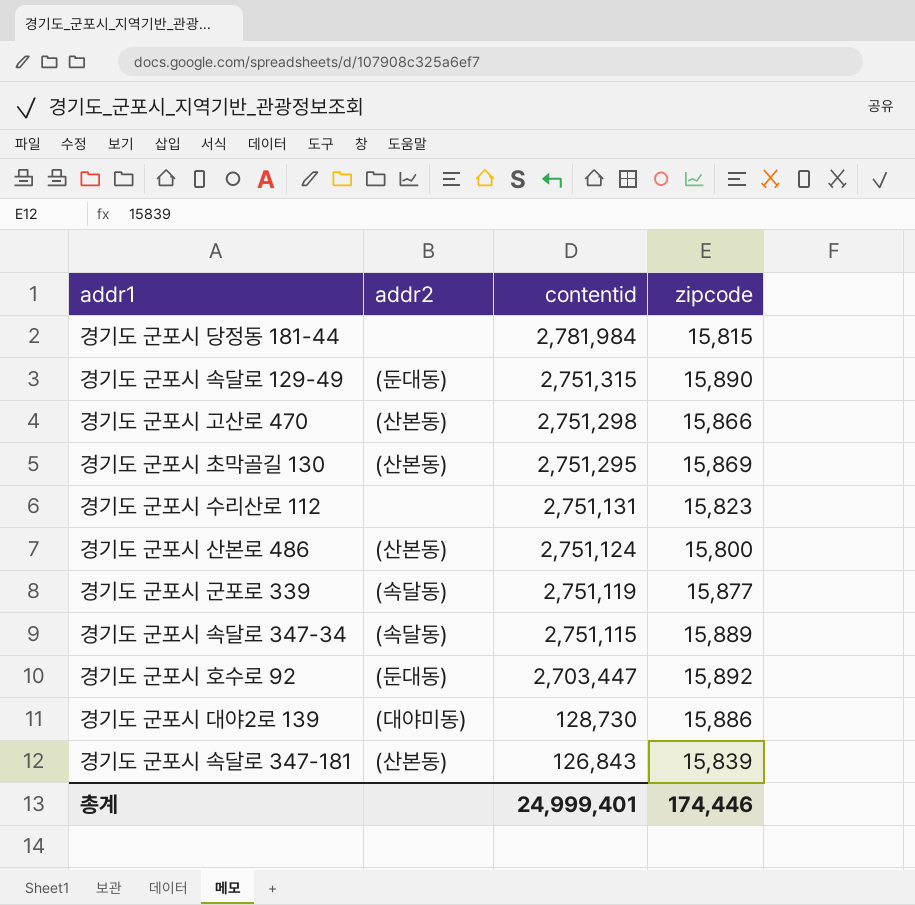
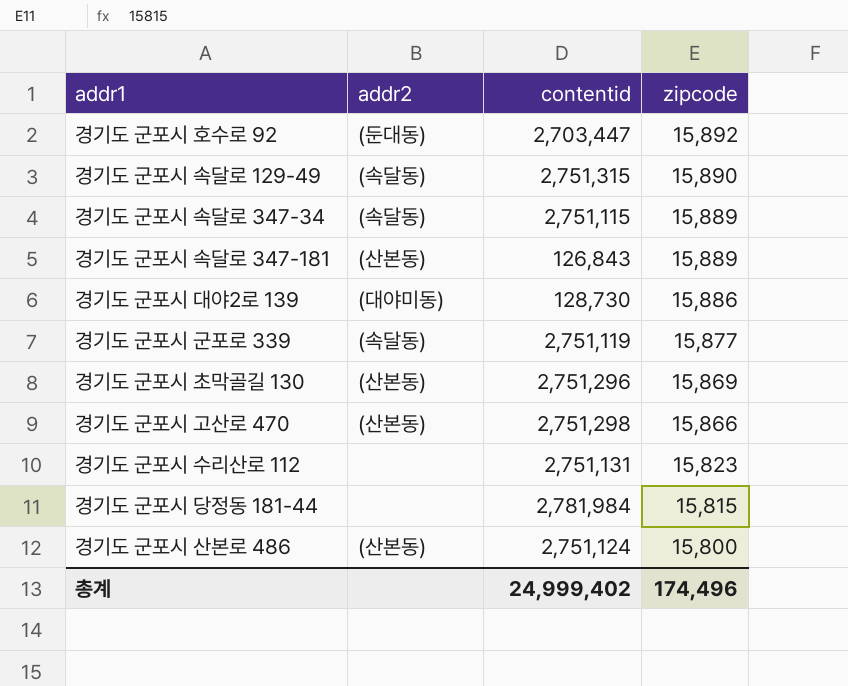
row order: contentid descending -> zipcode descending
경기도 군포시 속달로 129-49 | addr2: (둔대동) -> (속달동)
경기도 군포시 속달로 347-181 | zipcode: 15,839 -> 15,889
경기도 군포시 초막골길 130 | contentid: 2,751,295 -> 2,751,296
총계 | contentid: 24,999,401 -> 24,999,402
총계 | zipcode: 174,446 -> 174,496

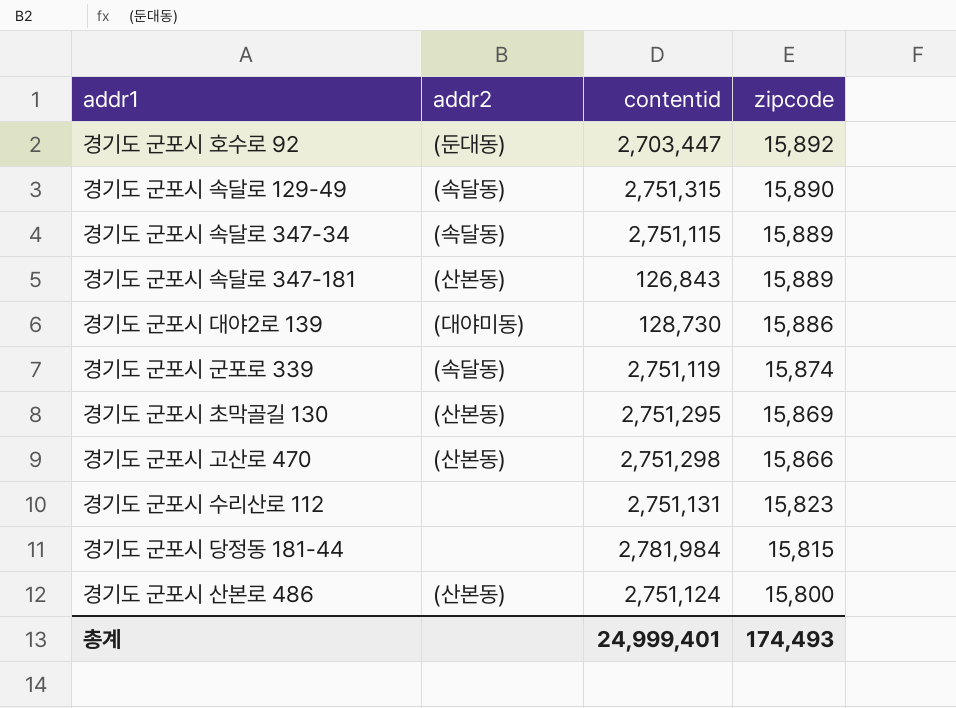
경기도 군포시 군포로 339 | zipcode: 15,877 -> 15,874
경기도 군포시 초막골길 130 | contentid: 2,751,296 -> 2,751,295
총계 | contentid: 24,999,402 -> 24,999,401
총계 | zipcode: 174,496 -> 174,493

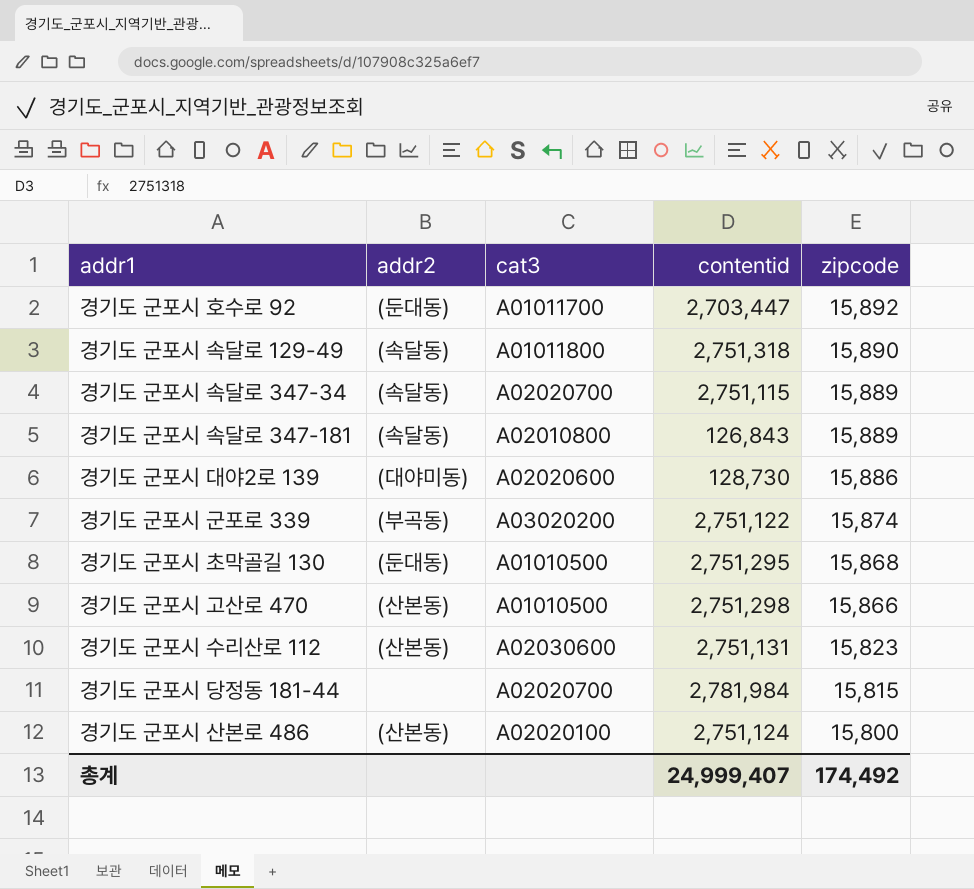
column cat3 | position: none -> 3
경기도 군포시 속달로 129-49 | contentid: 2,751,315 -> 2,751,318
경기도 군포시 속달로 347-181 | addr2: (산본동) -> (속달동)
경기도 군포시 군포로 339 | addr2: (속달동) -> (부곡동)
경기도 군포시 군포로 339 | contentid: 2,751,119 -> 2,751,122
경기도 군포시 초막골길 130 | addr2: (산본동) -> (둔대동)
경기도 군포시 초막골길 130 | zipcode: 15,869 -> 15,868
경기도 군포시 수리산로 112 | addr2: none -> (산본동)
총계 | contentid: 24,999,401 -> 24,999,407
총계 | zipcode: 174,493 -> 174,492

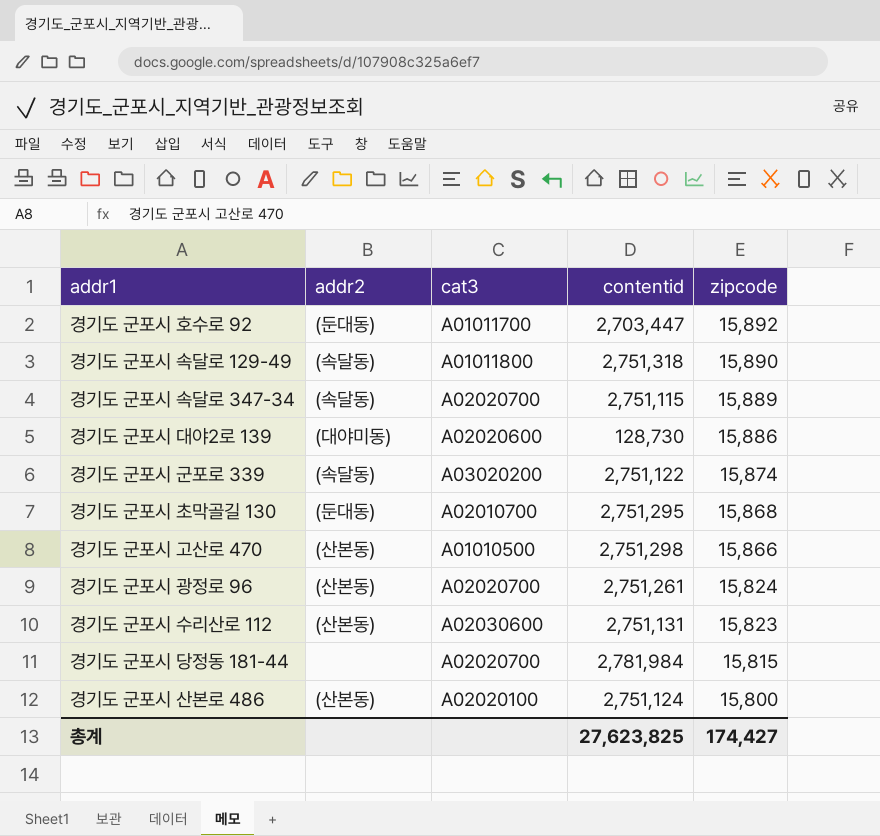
row 경기도 군포시 속달로 347-181: (속달동) | A02010800 | 126,843 | 15,889 -> none
경기도 군포시 군포로 339 | addr2: (부곡동) -> (속달동)
경기도 군포시 초막골길 130 | cat3: A01010500 -> A02010700
row 경기도 군포시 광정로 96: none -> (산본동) | A02020700 | 2,751,261 | 15,824
총계 | contentid: 24,999,407 -> 27,623,825
총계 | zipcode: 174,492 -> 174,427

